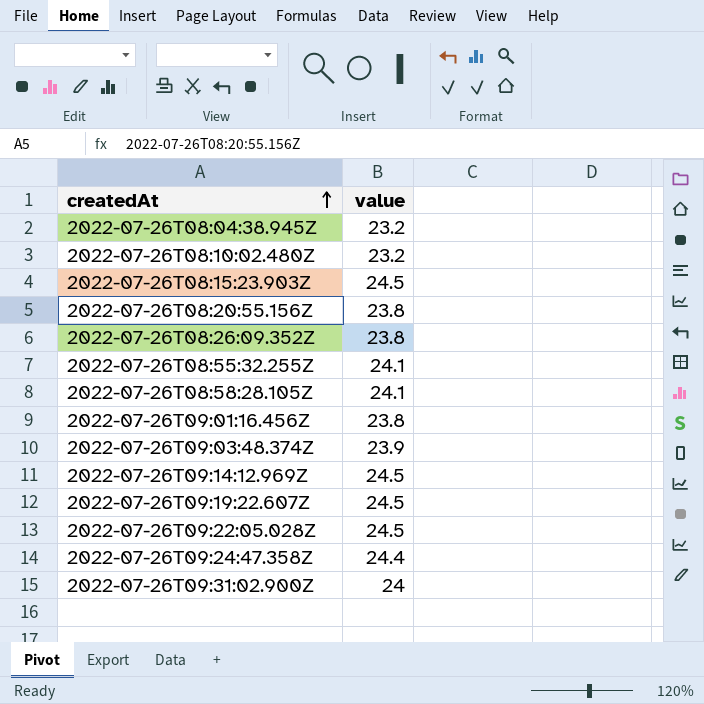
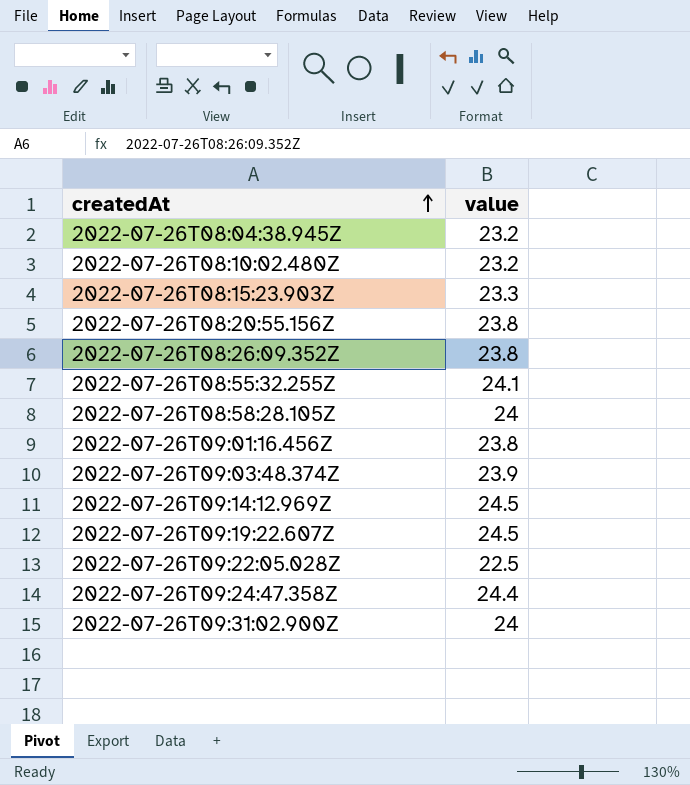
2022-07-26T08:15:23.903Z | value: 24.5 -> 23.3
2022-07-26T08:58:28.105Z | value: 24.1 -> 24
2022-07-26T09:22:05.028Z | value: 24.5 -> 22.5

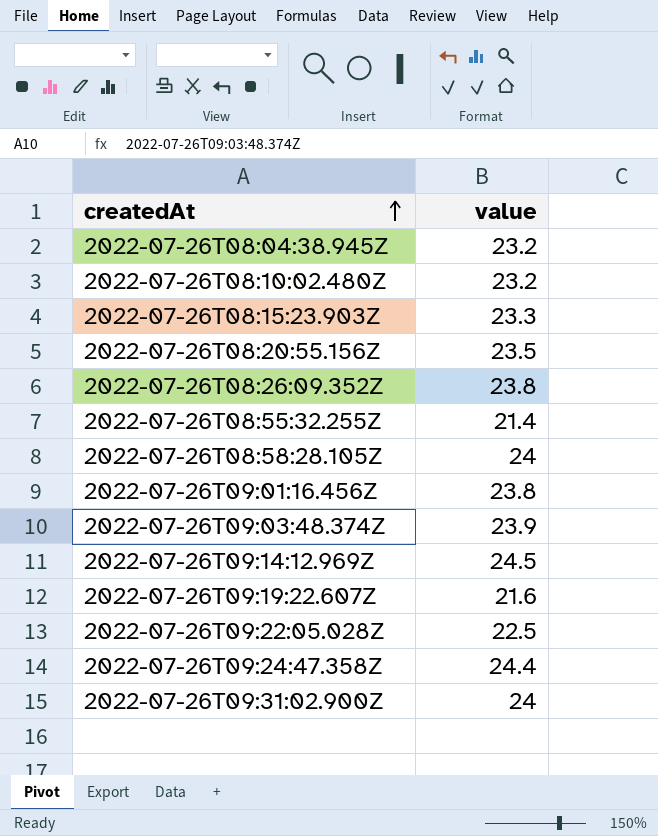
2022-07-26T08:20:55.156Z | value: 23.8 -> 23.5
2022-07-26T08:55:32.255Z | value: 24.1 -> 21.4
2022-07-26T09:19:22.607Z | value: 24.5 -> 21.6

